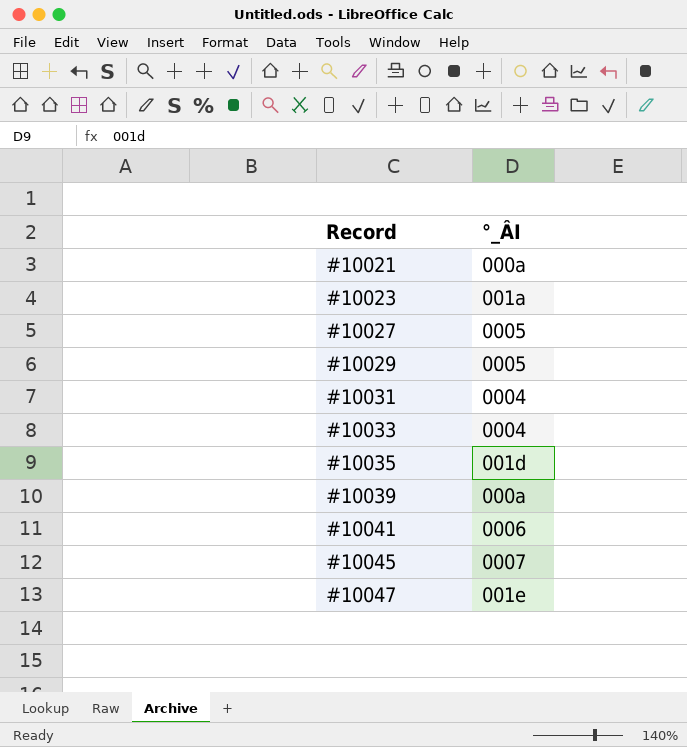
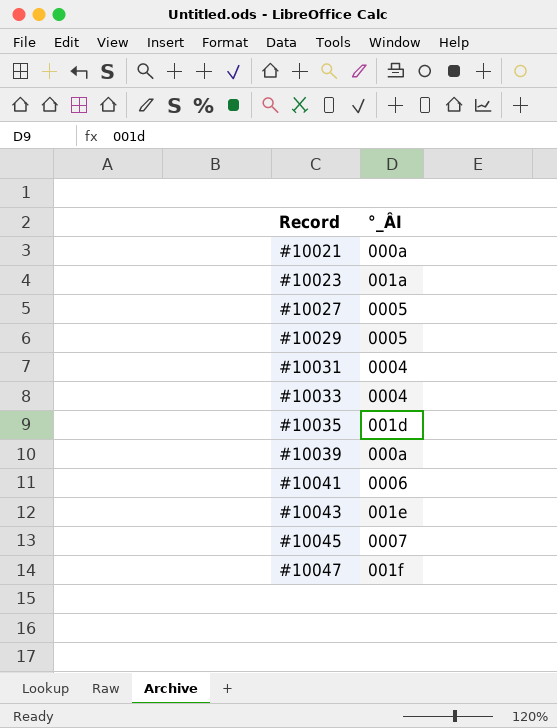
row #10043: none -> 001e
#10047 | °_ÂI: 001e -> 001f

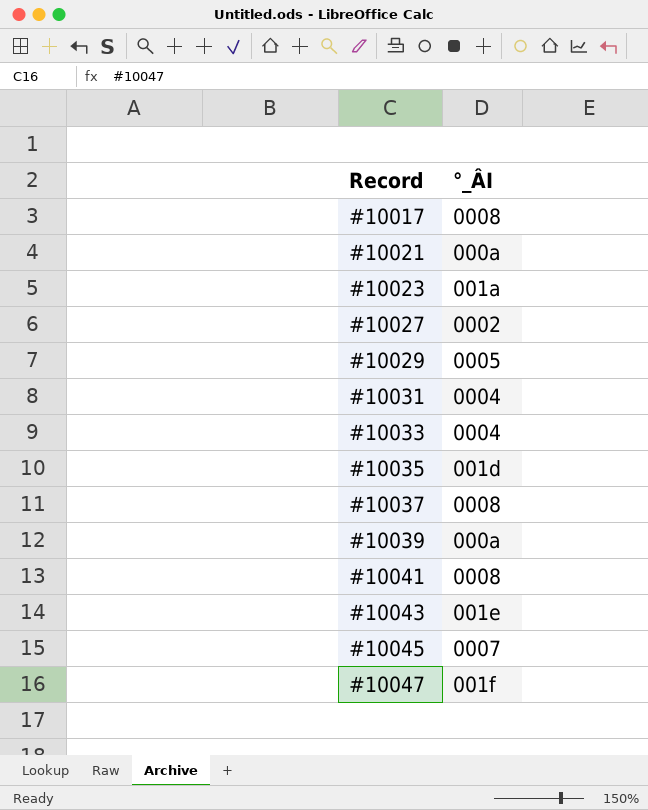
row #10017: none -> 0008
#10027 | °_ÂI: 0005 -> 0002
row #10037: none -> 0008
#10041 | °_ÂI: 0006 -> 0008

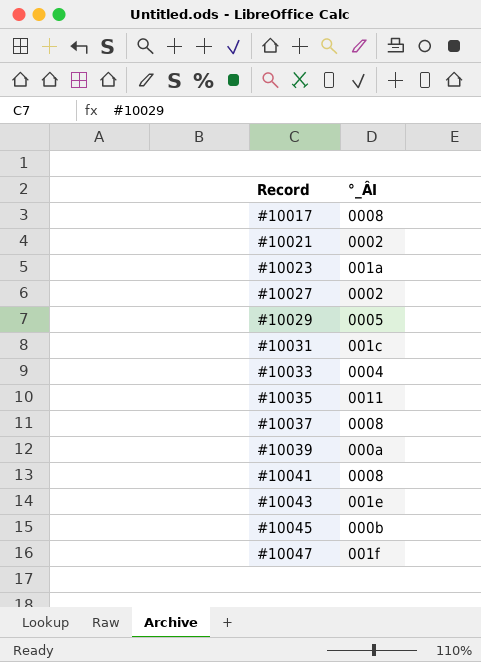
#10021 | °_ÂI: 000a -> 0002
#10031 | °_ÂI: 0004 -> 001c
#10035 | °_ÂI: 001d -> 0011
#10045 | °_ÂI: 0007 -> 000b

